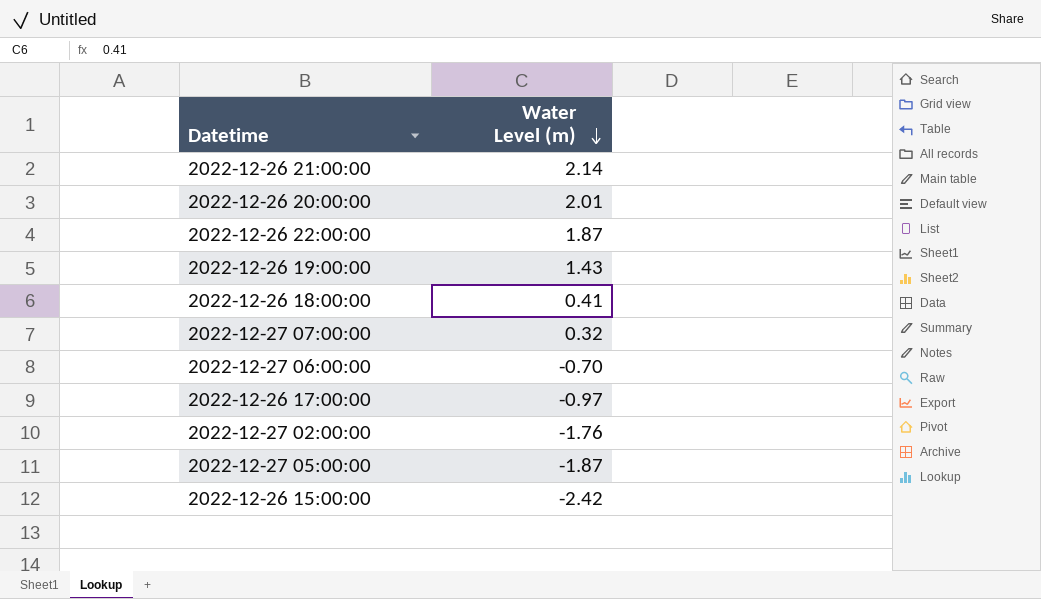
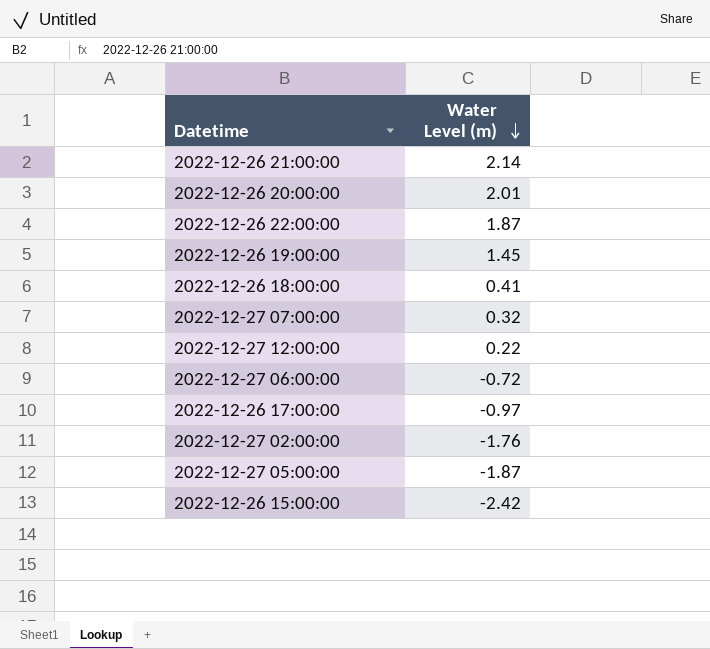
2022-12-26 19:00:00 | Water Level (m): 1.43 -> 1.45
row 2022-12-27 12:00:00: none -> 0.22
2022-12-27 06:00:00 | Water Level (m): -0.70 -> -0.72

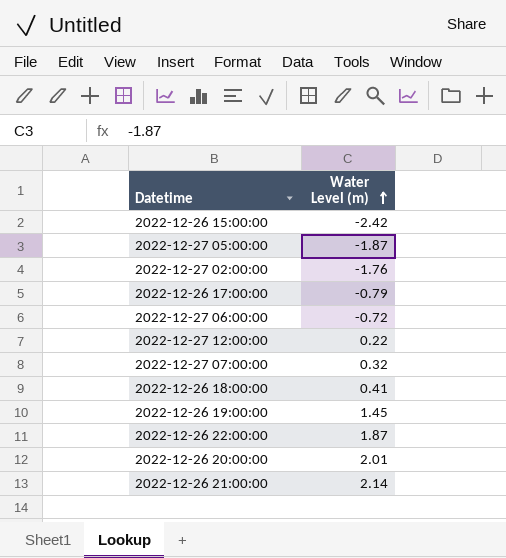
row order: Water Level (m) descending -> Water Level (m) ascending
2022-12-26 17:00:00 | Water Level (m): -0.97 -> -0.79

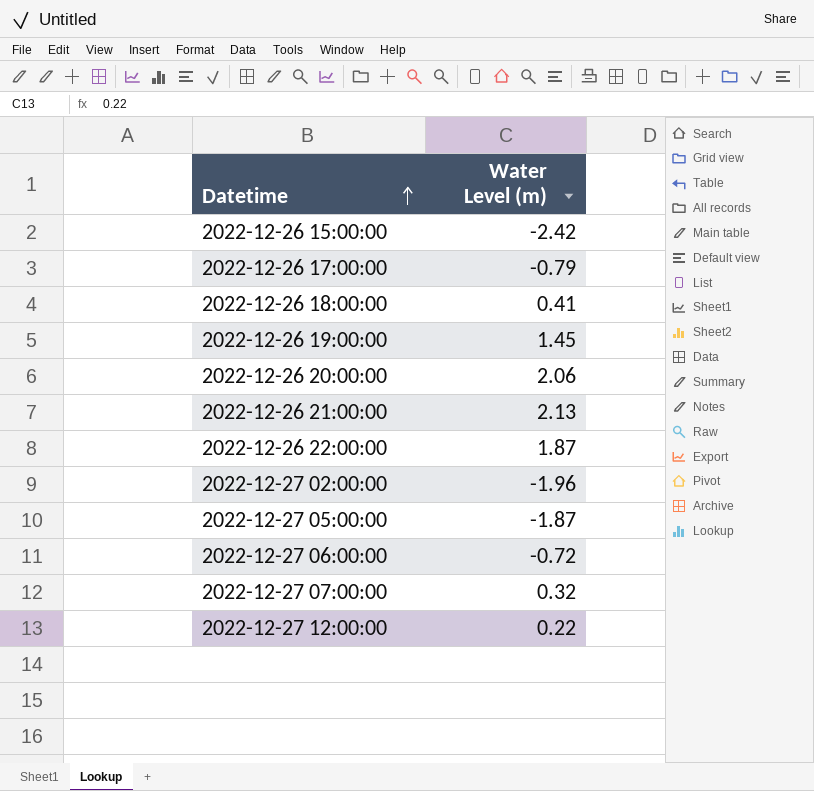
row order: Water Level (m) ascending -> Datetime ascending
2022-12-26 20:00:00 | Water Level (m): 2.01 -> 2.06
2022-12-26 21:00:00 | Water Level (m): 2.14 -> 2.13
2022-12-27 02:00:00 | Water Level (m): -1.76 -> -1.96

